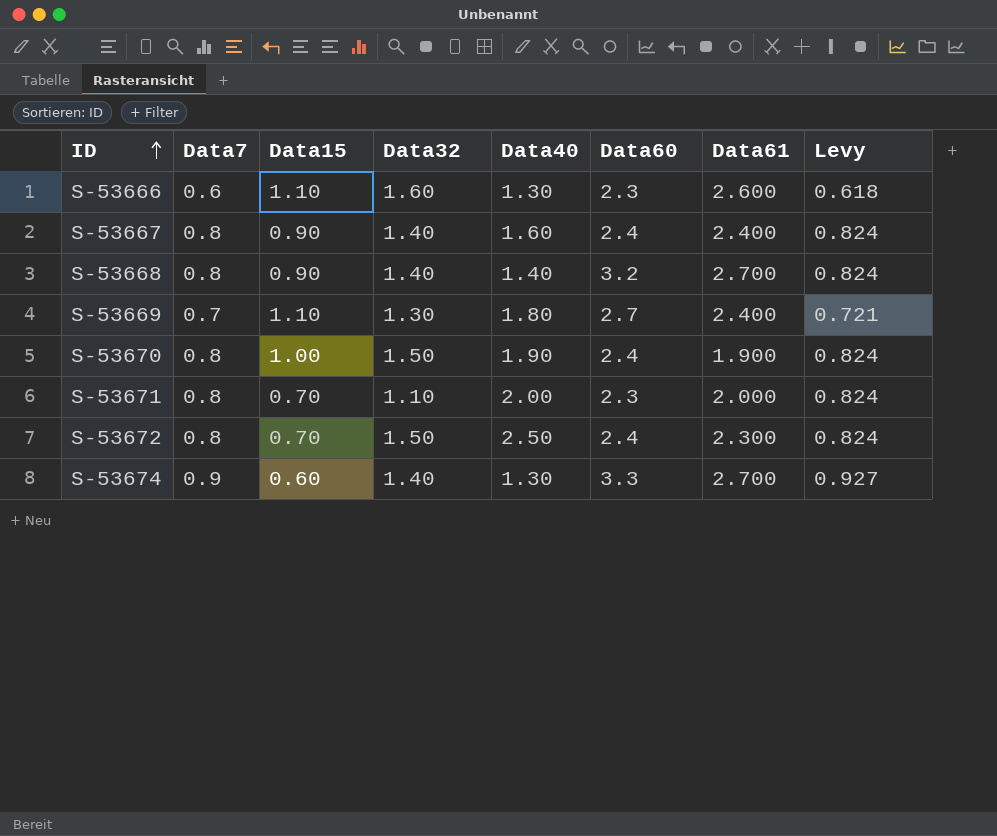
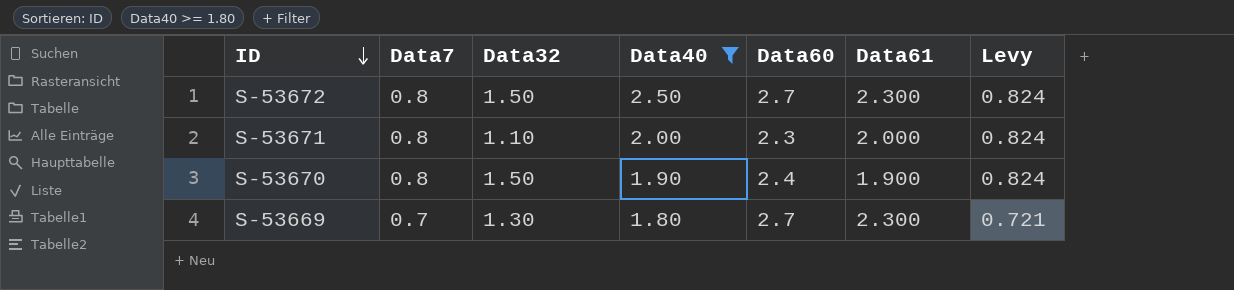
filter: none -> Data40 >= 1.80
row order: ID ascending -> ID descending
column Data15 | position: 3 -> none
S-53672 | Data60: 2.4 -> 2.7
S-53669 | Data61: 2.400 -> 2.300

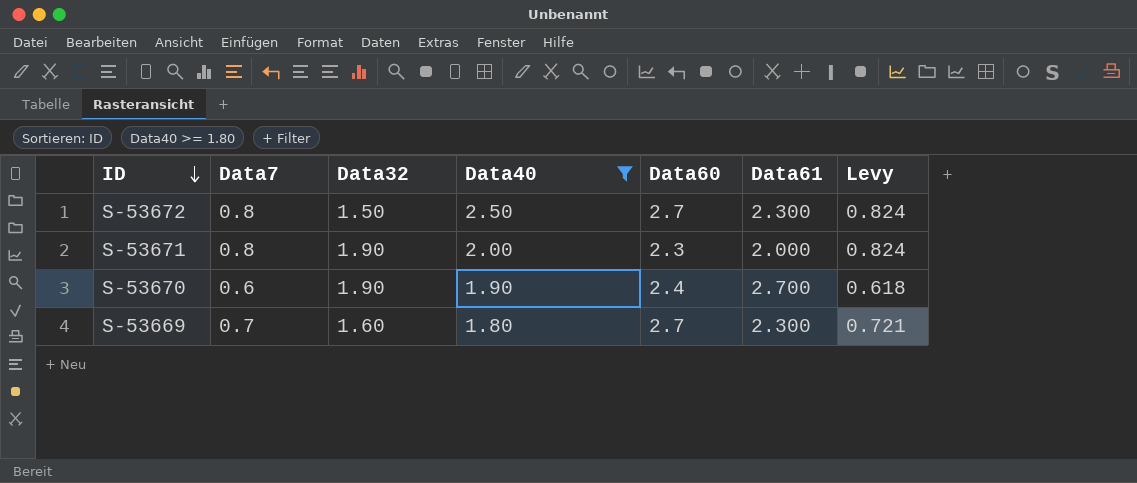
S-53671 | Data32: 1.10 -> 1.90
S-53670 | Data7: 0.8 -> 0.6
S-53670 | Data32: 1.50 -> 1.90
S-53670 | Data61: 1.900 -> 2.700
S-53670 | Levy: 0.824 -> 0.618
S-53669 | Data32: 1.30 -> 1.60

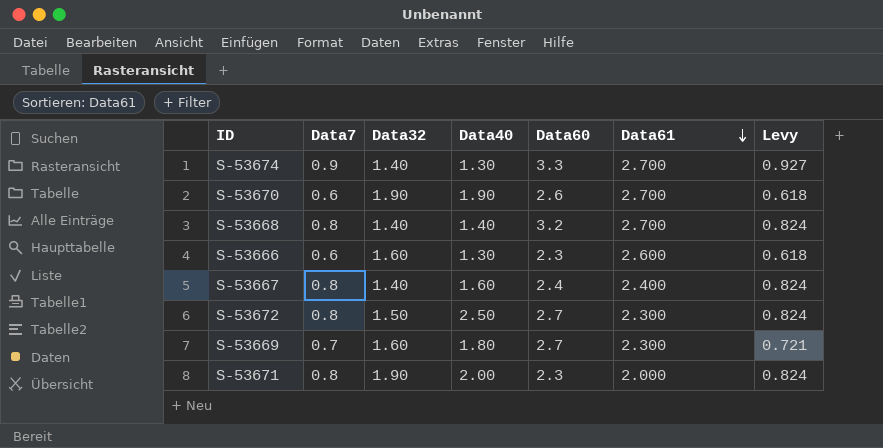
filter: Data40 >= 1.80 -> none
row order: ID descending -> Data61 descending
S-53670 | Data60: 2.4 -> 2.6

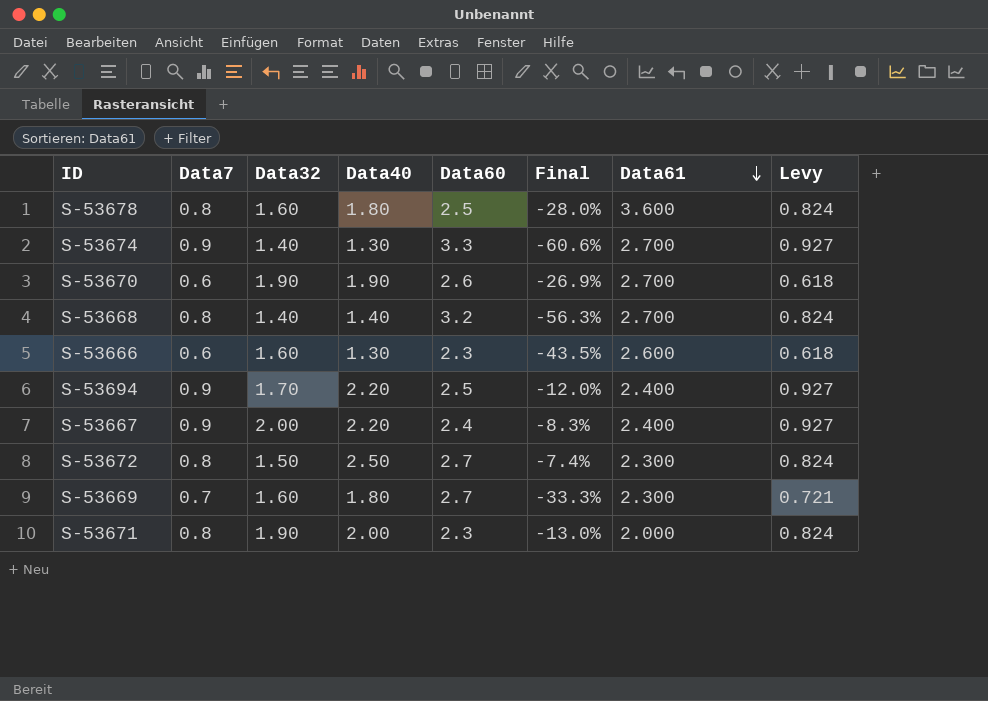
column Final | formula: none -> ([Data40] - [Data60]) / [Data60]
row S-53678: none -> 0.8 | 1.60 | 1.80 | 2.5 | -28.0% | 3.600 | 0.824
row S-53694: none -> 0.9 | 1.70 | 2.20 | 2.5 | -12.0% | 2.400 | 0.927
S-53667 | Data7: 0.8 -> 0.9
S-53667 | Data32: 1.40 -> 2.00
S-53667 | Data40: 1.60 -> 2.20
S-53667 | Levy: 0.824 -> 0.927

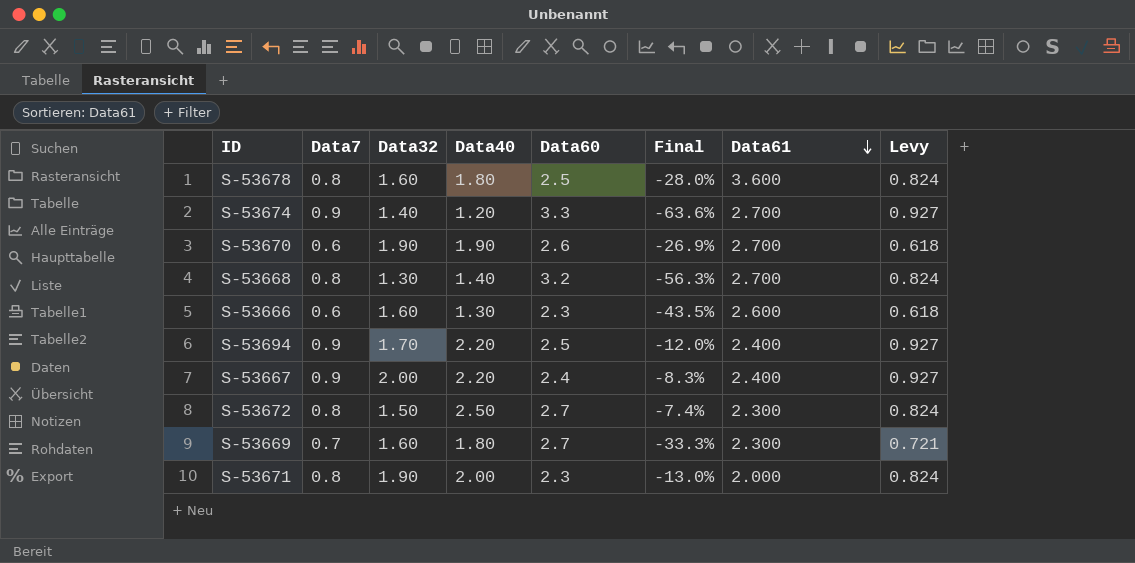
S-53674 | Data40: 1.30 -> 1.20
S-53674 | Final: -60.6% -> -63.6%
S-53668 | Data32: 1.40 -> 1.30

